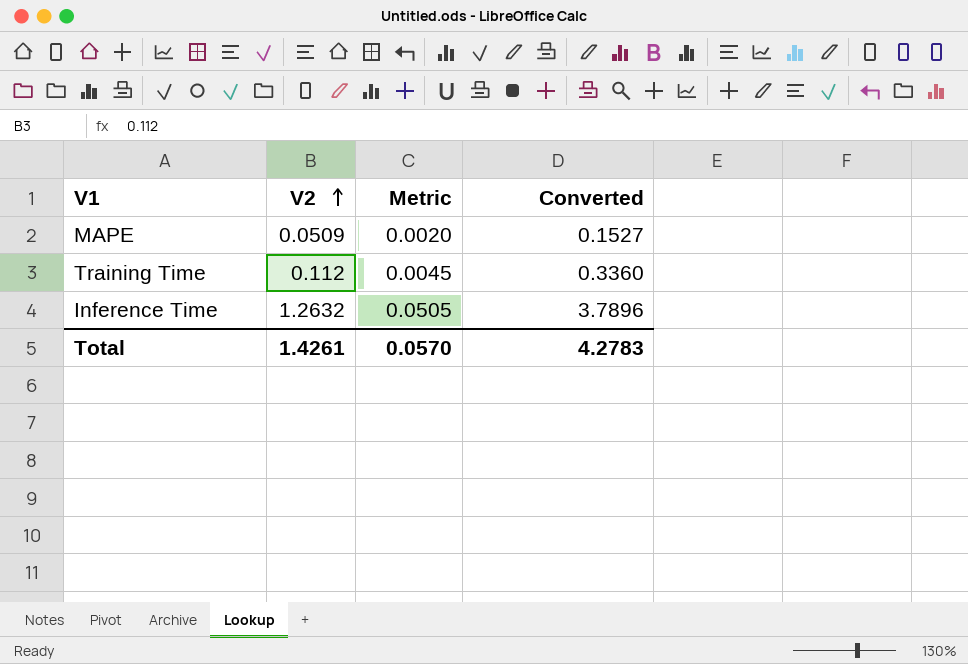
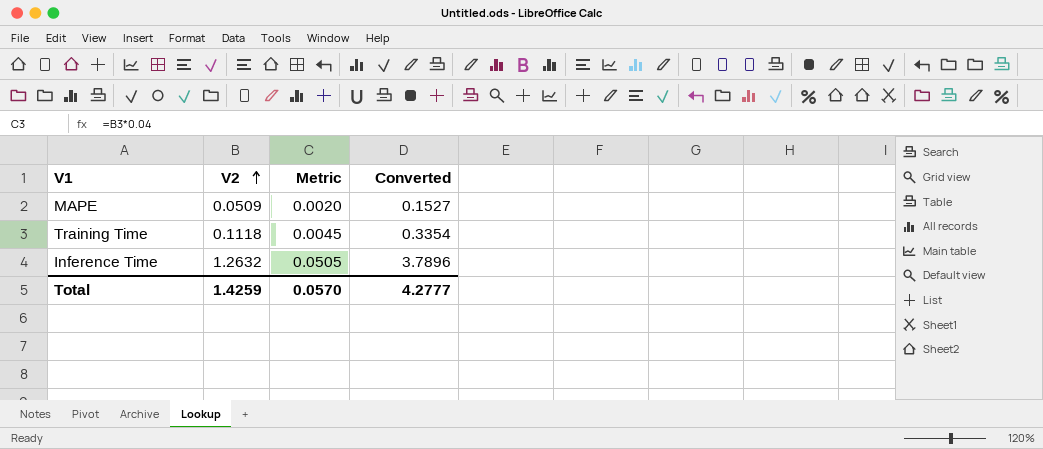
Training Time | V2: 0.112 -> 0.1118
Training Time | Converted: 0.3360 -> 0.3354
Total | V2: 1.4261 -> 1.4259
Total | Converted: 4.2783 -> 4.2777

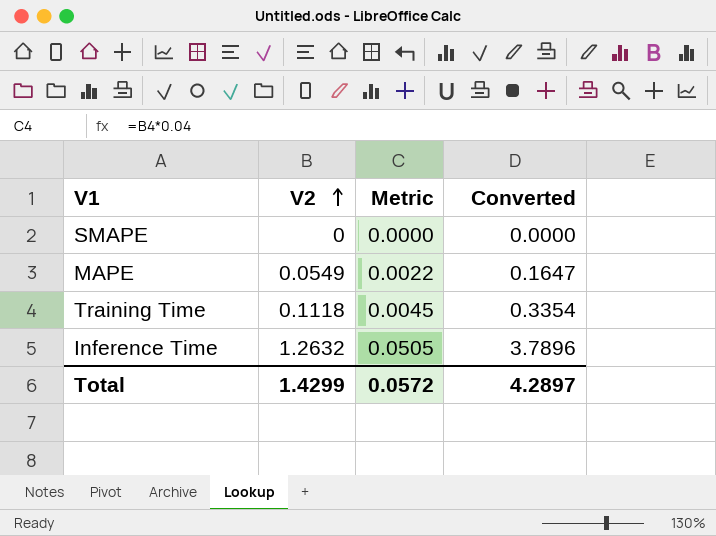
row SMAPE: none -> 0 | 0.0000 | 0.0000
MAPE | V2: 0.0509 -> 0.0549
MAPE | Metric: 0.0020 -> 0.0022
MAPE | Converted: 0.1527 -> 0.1647
Total | V2: 1.4259 -> 1.4299
Total | Metric: 0.0570 -> 0.0572
Total | Converted: 4.2777 -> 4.2897

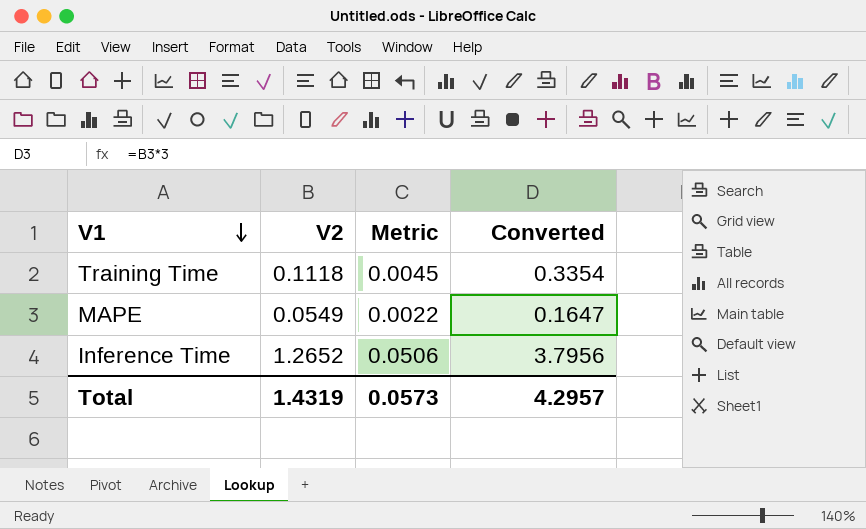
row order: V2 ascending -> V1 descending
row SMAPE: 0 | 0.0000 | 0.0000 -> none
Inference Time | V2: 1.2632 -> 1.2652
Inference Time | Metric: 0.0505 -> 0.0506
Inference Time | Converted: 3.7896 -> 3.7956
Total | V2: 1.4299 -> 1.4319
Total | Metric: 0.0572 -> 0.0573
Total | Converted: 4.2897 -> 4.2957

